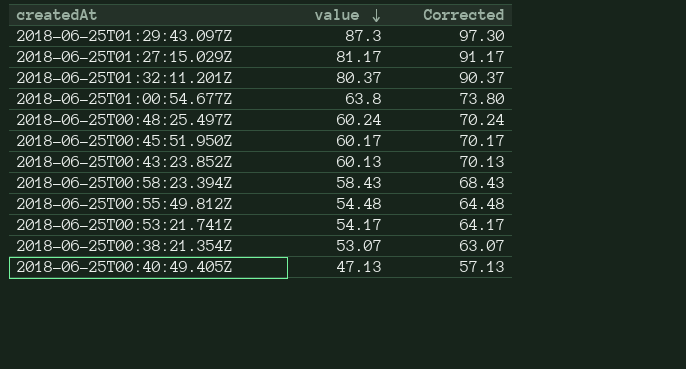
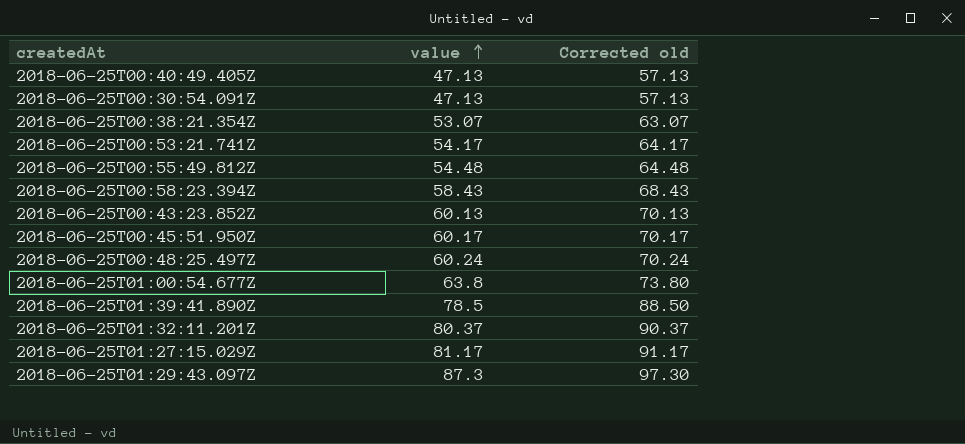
row order: value descending -> value ascending
column name: Corrected -> Corrected old
row 2018-06-25T00:30:54.091Z: none -> 47.13 | 57.13
row 2018-06-25T01:39:41.890Z: none -> 78.5 | 88.50

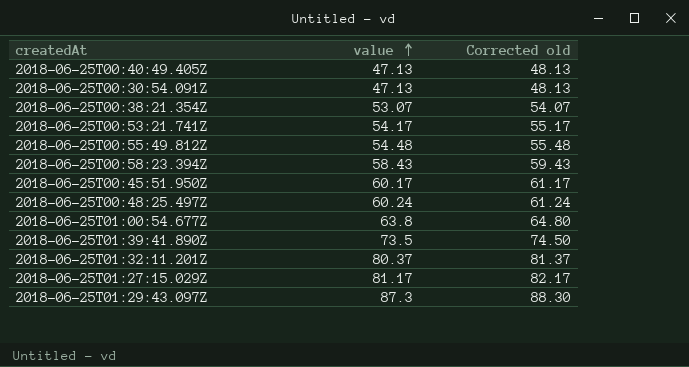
column Corrected old | formula: [value] + 10 -> [value] + 1
row 2018-06-25T00:43:23.852Z: 60.13 | 70.13 -> none
2018-06-25T01:39:41.890Z | value: 78.5 -> 73.5

